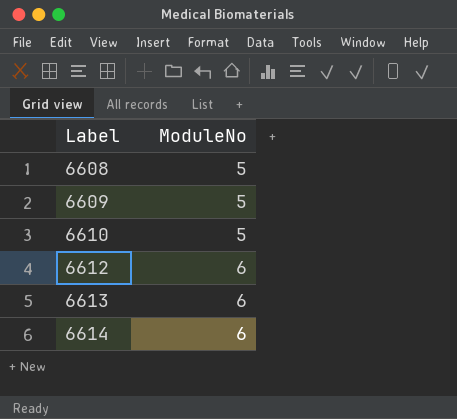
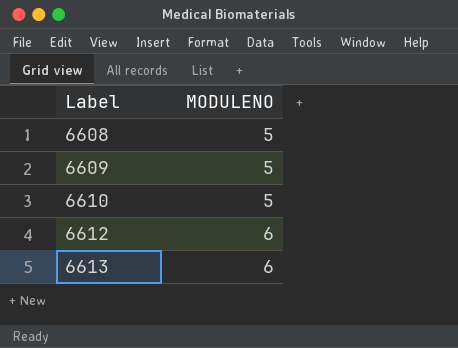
column name: ModuleNo -> MODULENO
row 6614: 6 -> none

